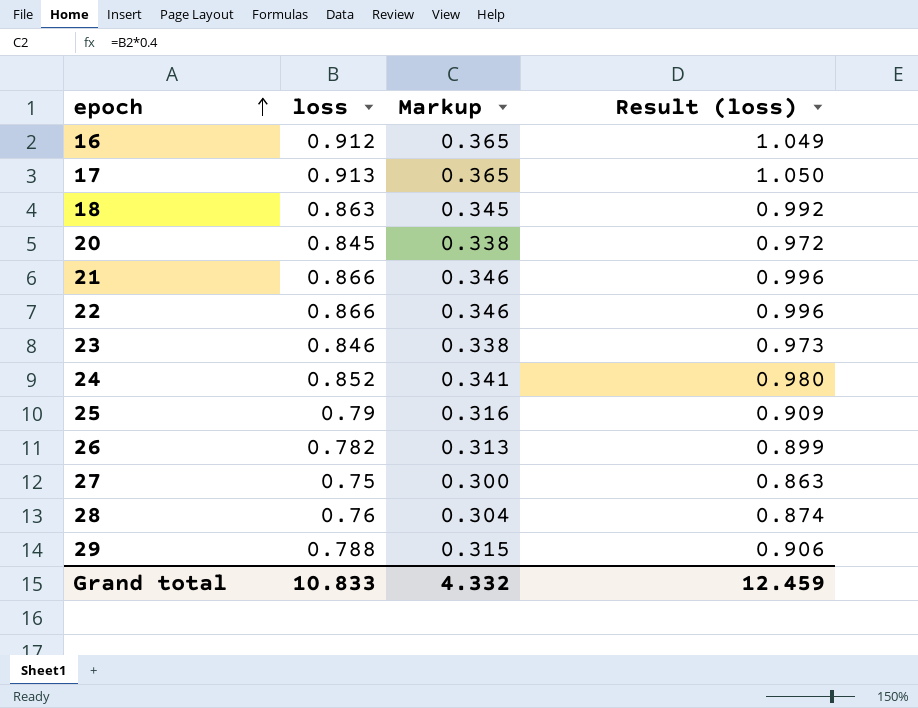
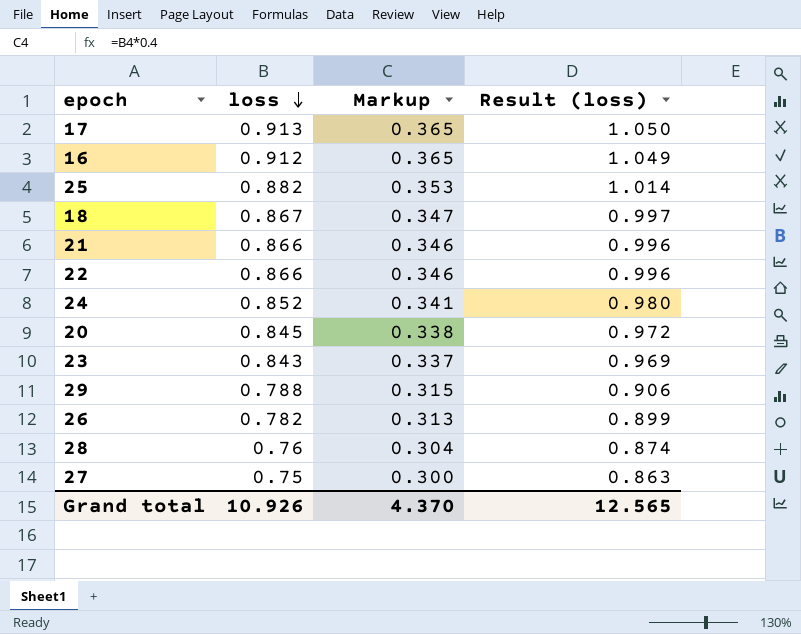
row order: epoch ascending -> loss descending
25 | loss: 0.79 -> 0.882
25 | Markup: 0.316 -> 0.353
25 | Result (loss): 0.909 -> 1.014
18 | loss: 0.863 -> 0.867
18 | Markup: 0.345 -> 0.347
18 | Result (loss): 0.992 -> 0.997
23 | loss: 0.846 -> 0.843
23 | Markup: 0.338 -> 0.337
23 | Result (loss): 0.973 -> 0.969
Grand total | loss: 10.833 -> 10.926
Grand total | Markup: 4.332 -> 4.370
Grand total | Result (loss): 12.459 -> 12.565

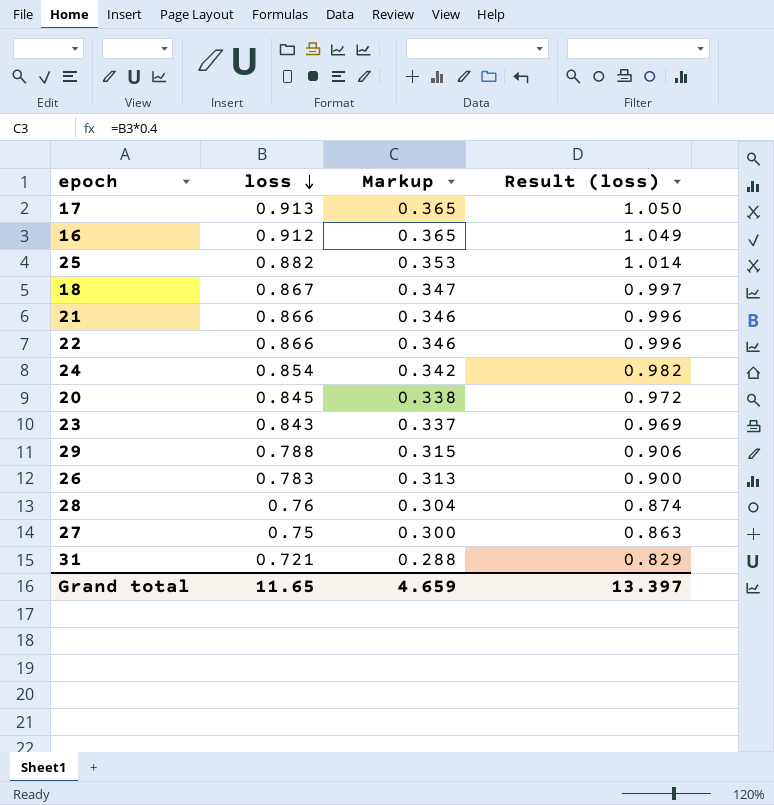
24 | loss: 0.852 -> 0.854
24 | Markup: 0.341 -> 0.342
24 | Result (loss): 0.980 -> 0.982
26 | loss: 0.782 -> 0.783
26 | Result (loss): 0.899 -> 0.900
row 31: none -> 0.721 | 0.288 | 0.829
Grand total | loss: 10.926 -> 11.65
Grand total | Markup: 4.370 -> 4.659
Grand total | Result (loss): 12.565 -> 13.397

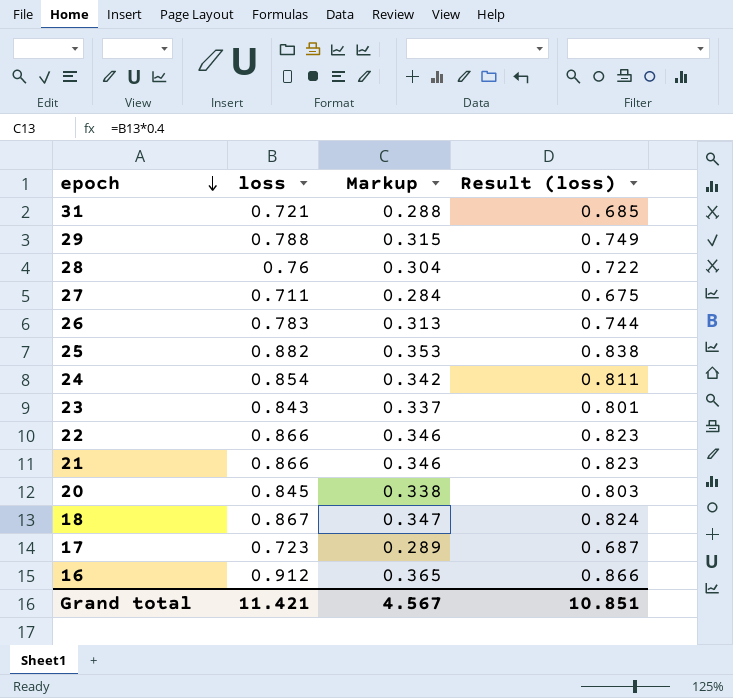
row order: loss descending -> epoch descending
column Result (loss) | formula: [loss] * 1.15 -> [loss] * 0.95
27 | loss: 0.75 -> 0.711
27 | Markup: 0.300 -> 0.284
17 | loss: 0.913 -> 0.723
17 | Markup: 0.365 -> 0.289
Grand total | loss: 11.65 -> 11.421
Grand total | Markup: 4.659 -> 4.567
Grand total | Result (loss): 13.397 -> 10.851

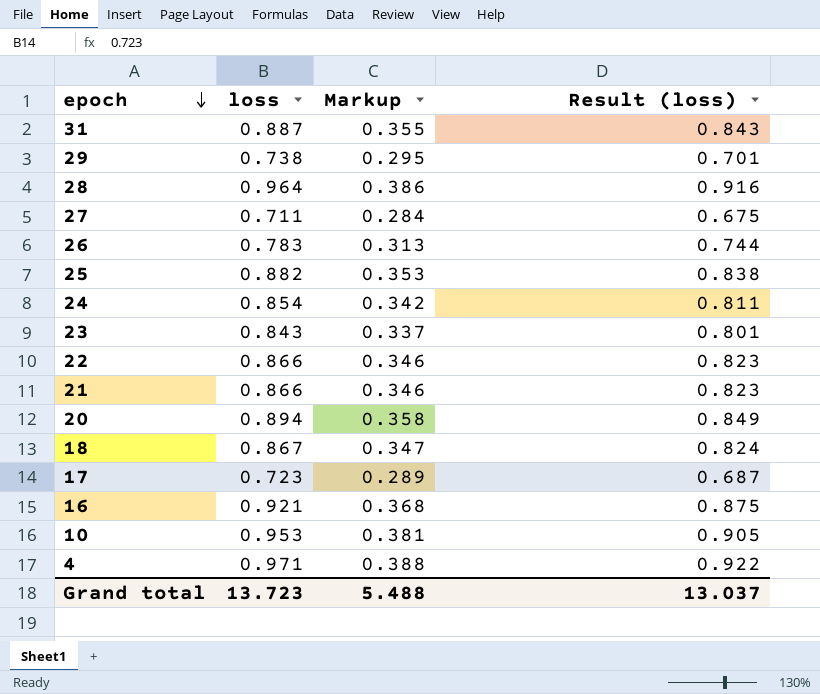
31 | loss: 0.721 -> 0.887
31 | Markup: 0.288 -> 0.355
31 | Result (loss): 0.685 -> 0.843
29 | loss: 0.788 -> 0.738
29 | Markup: 0.315 -> 0.295
29 | Result (loss): 0.749 -> 0.701
28 | loss: 0.76 -> 0.964
28 | Markup: 0.304 -> 0.386
28 | Result (loss): 0.722 -> 0.916
20 | loss: 0.845 -> 0.894
20 | Markup: 0.338 -> 0.358
20 | Result (loss): 0.803 -> 0.849
16 | loss: 0.912 -> 0.921
16 | Markup: 0.365 -> 0.368
16 | Result (loss): 0.866 -> 0.875
row 10: none -> 0.953 | 0.381 | 0.905
row 4: none -> 0.971 | 0.388 | 0.922
Grand total | loss: 11.421 -> 13.723
Grand total | Markup: 4.567 -> 5.488
Grand total | Result (loss): 10.851 -> 13.037

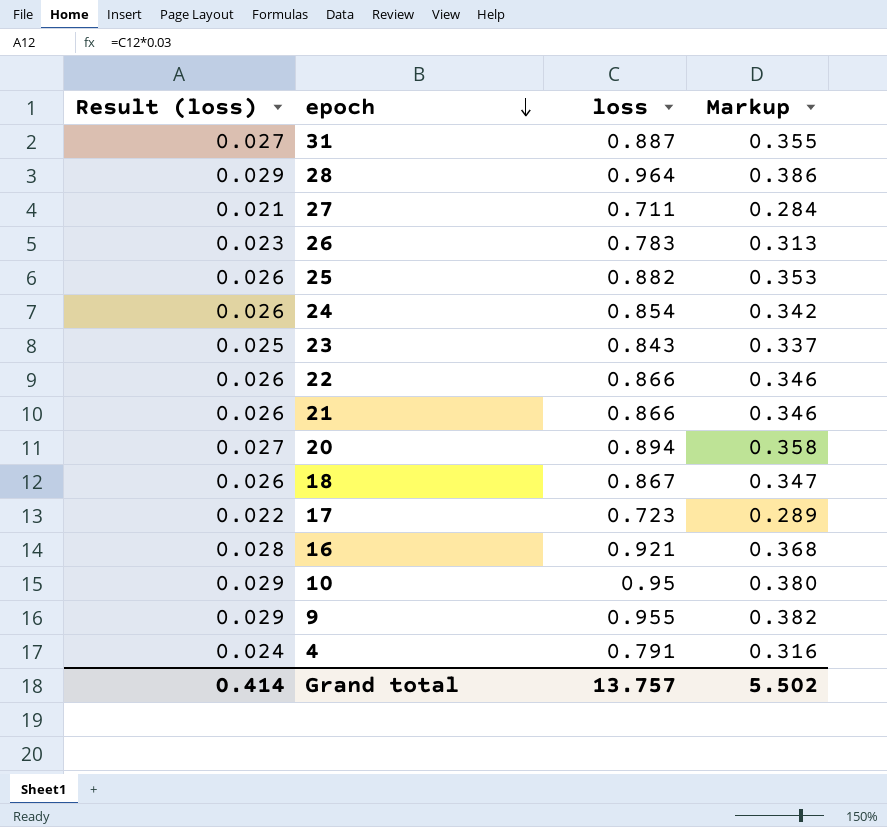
column Result (loss) | formula: [loss] * 0.95 -> [loss] * 0.03
column Result (loss) | position: 4 -> 1
row 29: 0.738 | 0.295 | 0.701 -> none
10 | loss: 0.953 -> 0.95
10 | Markup: 0.381 -> 0.380
row 9: none -> 0.029 | 0.955 | 0.382
4 | loss: 0.971 -> 0.791
4 | Markup: 0.388 -> 0.316
Grand total | Result (loss): 13.037 -> 0.414
Grand total | loss: 13.723 -> 13.757
Grand total | Markup: 5.488 -> 5.502

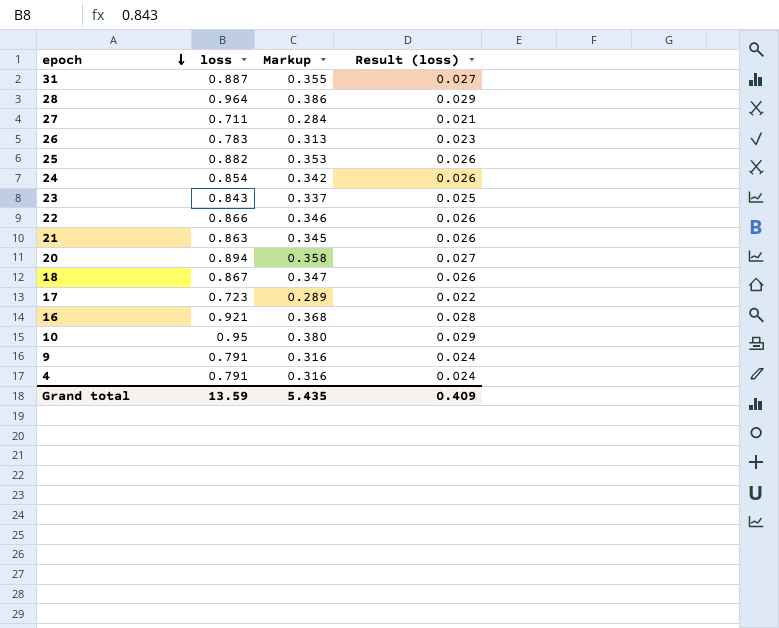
column Result (loss) | position: 1 -> 4
21 | loss: 0.866 -> 0.863
21 | Markup: 0.346 -> 0.345
9 | loss: 0.955 -> 0.791
9 | Markup: 0.382 -> 0.316
9 | Result (loss): 0.029 -> 0.024
Grand total | loss: 13.757 -> 13.59
Grand total | Markup: 5.502 -> 5.435
Grand total | Result (loss): 0.414 -> 0.409

